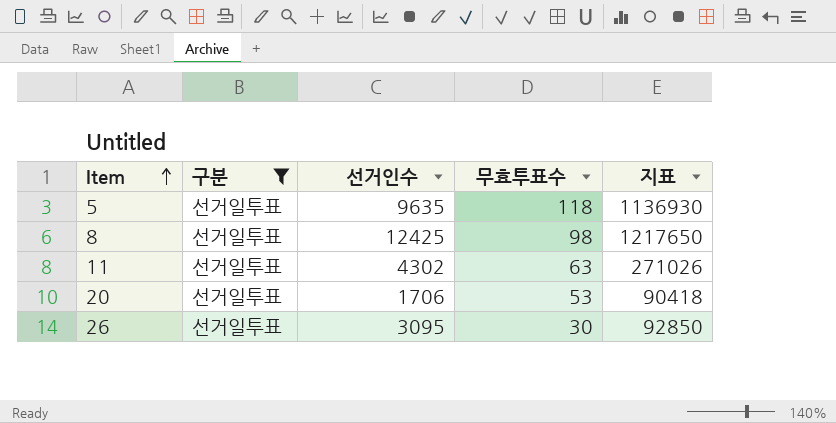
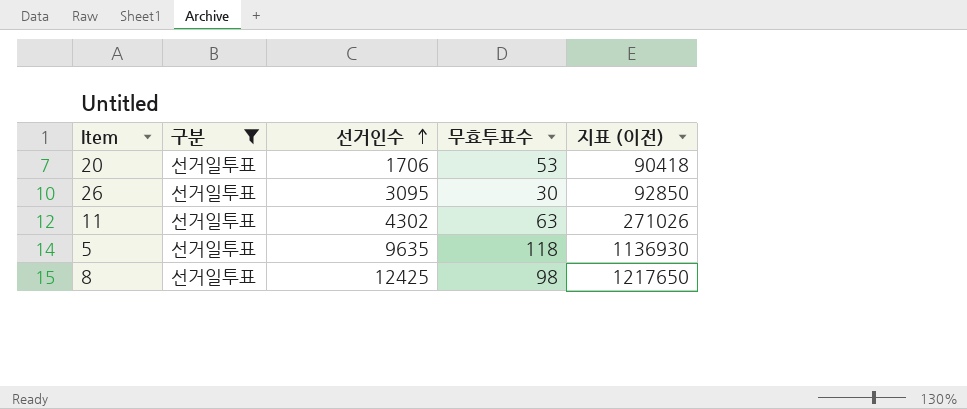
row order: Item ascending -> 선거인수 ascending
column name: 지표 -> 지표 (이전)

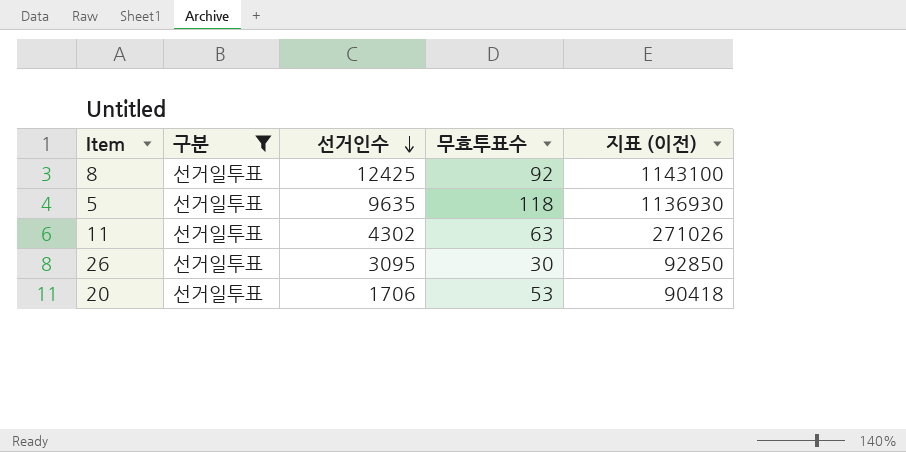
row order: 선거인수 ascending -> 선거인수 descending
8 | 무효투표수: 98 -> 92
8 | 지표 (이전): 1217650 -> 1143100

